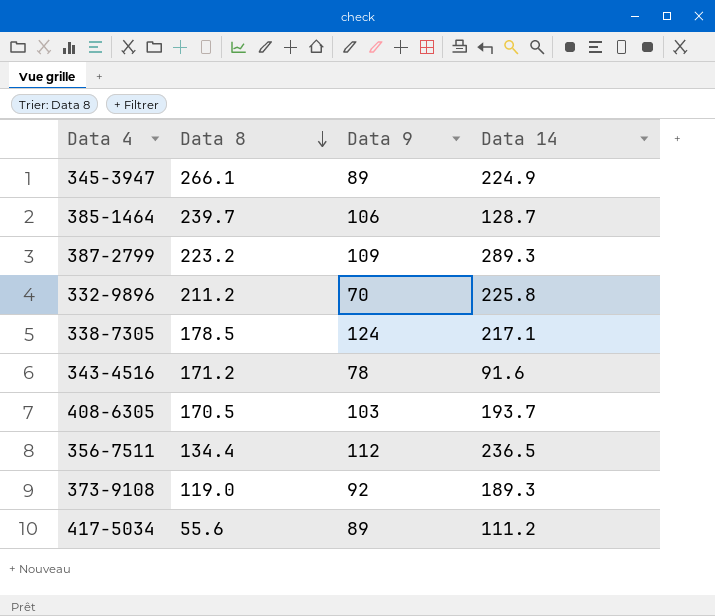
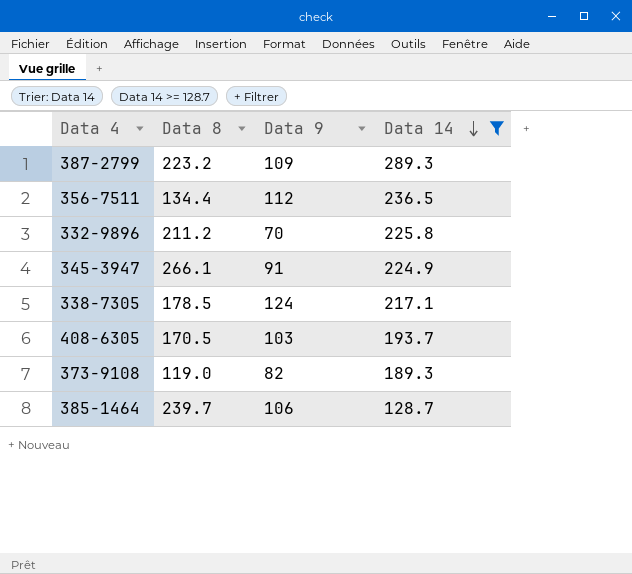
filter: none -> Data 14 >= 128.7
row order: Data 8 descending -> Data 14 descending
345-3947 | Data 9: 89 -> 91
373-9108 | Data 9: 92 -> 82

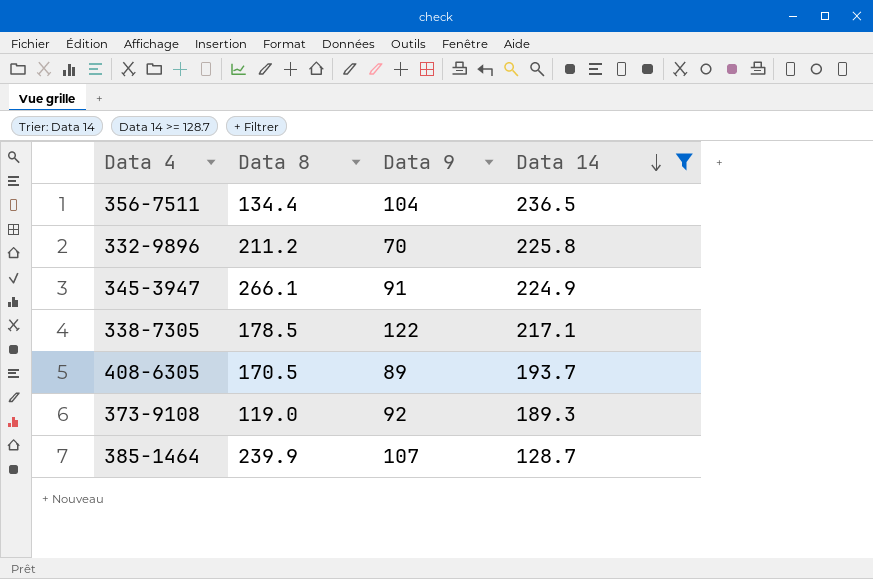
row 387-2799: 223.2 | 109 | 289.3 -> none
356-7511 | Data 9: 112 -> 104
338-7305 | Data 9: 124 -> 122
408-6305 | Data 9: 103 -> 89
373-9108 | Data 9: 82 -> 92
385-1464 | Data 8: 239.7 -> 239.9
385-1464 | Data 9: 106 -> 107

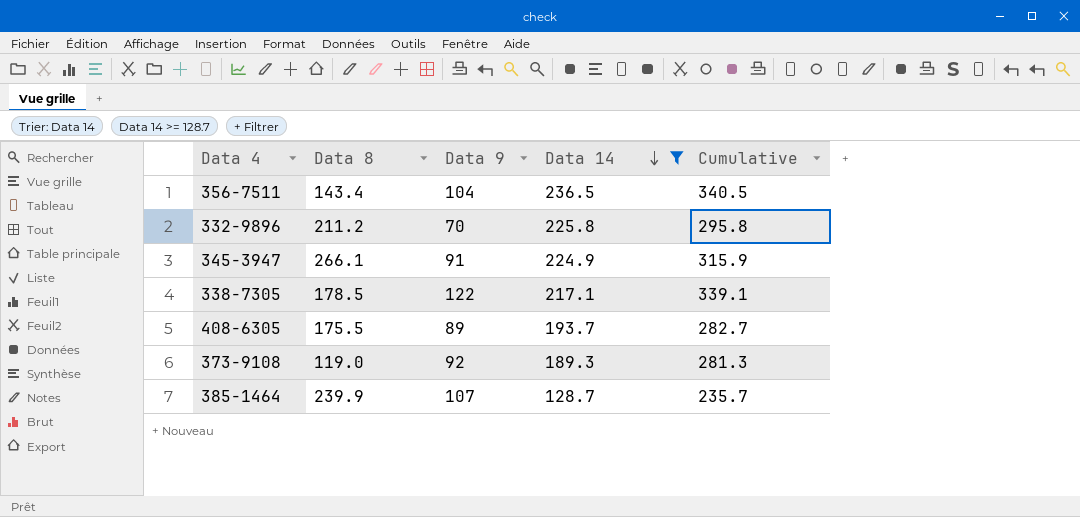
column Cumulative | formula: none -> [Data 9] + [Data 14]
356-7511 | Data 8: 134.4 -> 143.4
408-6305 | Data 8: 170.5 -> 175.5

